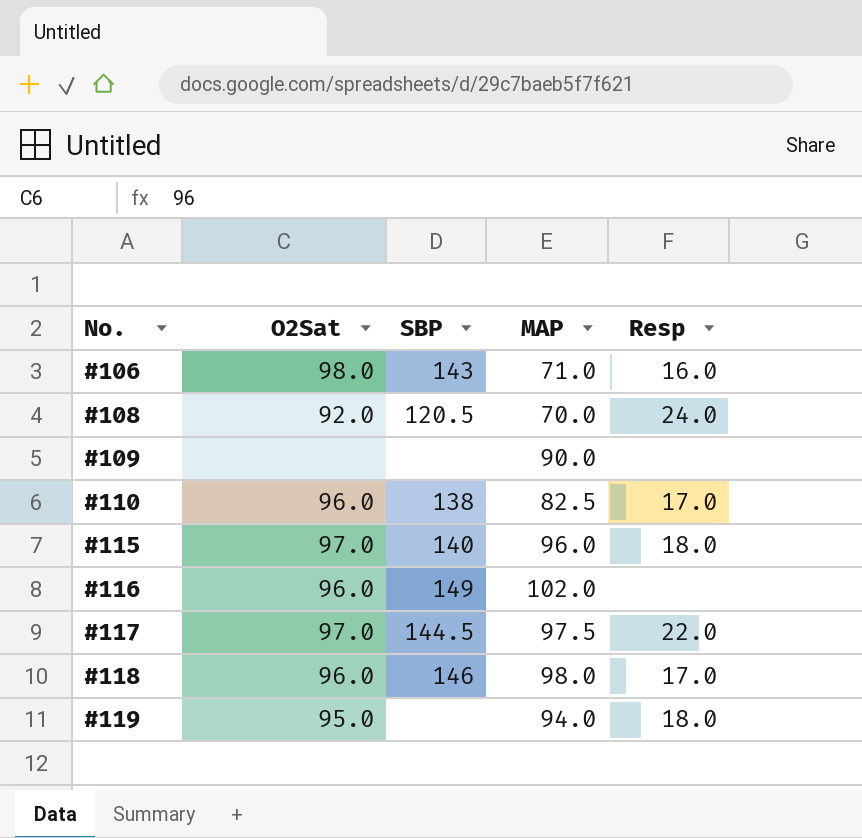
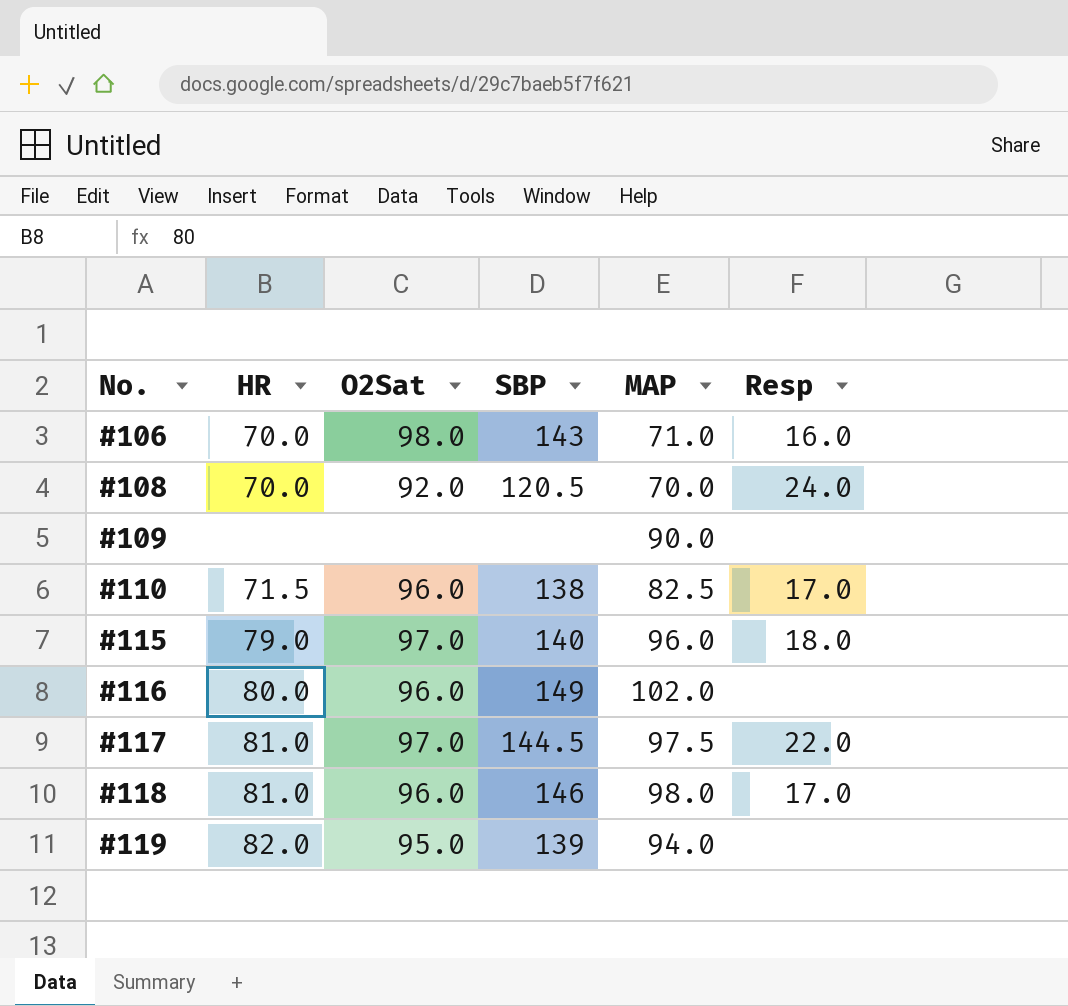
column HR | position: none -> 2
#119 | SBP: none -> 139
#119 | Resp: 18.0 -> none

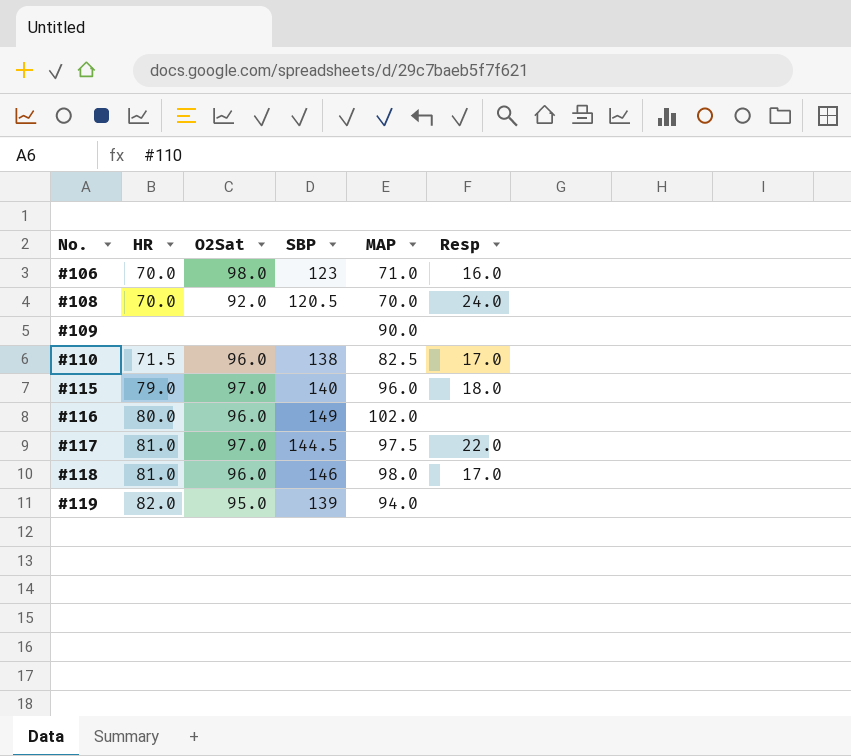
#106 | SBP: 143 -> 123

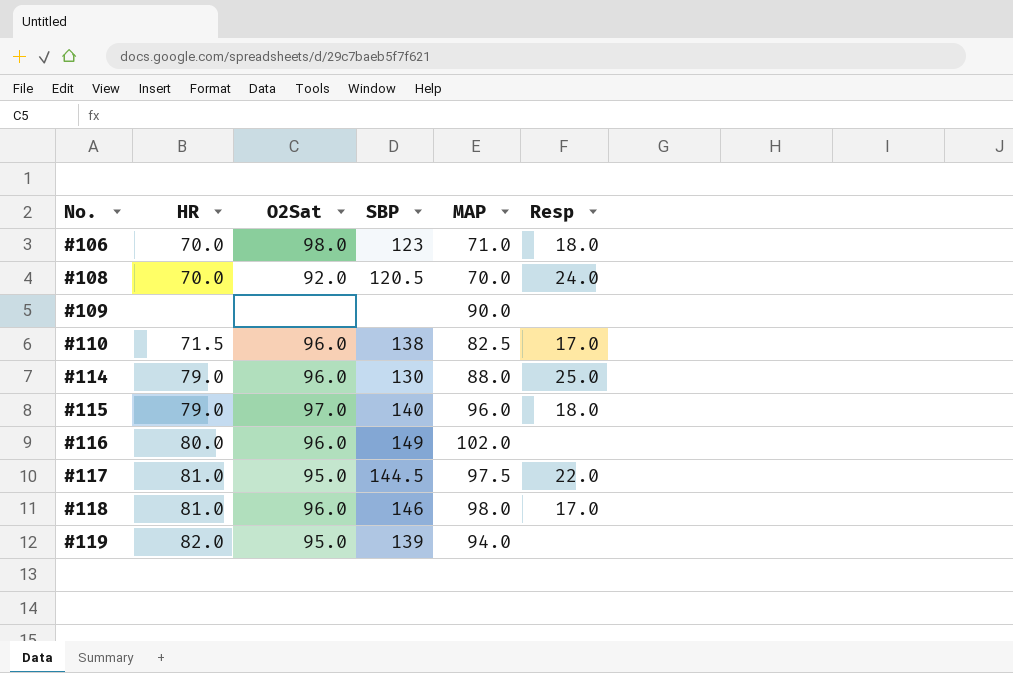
#106 | Resp: 16.0 -> 18.0
row #114: none -> 79.0 | 96.0 | 130 | 88.0 | 25.0
#117 | O2Sat: 97.0 -> 95.0

